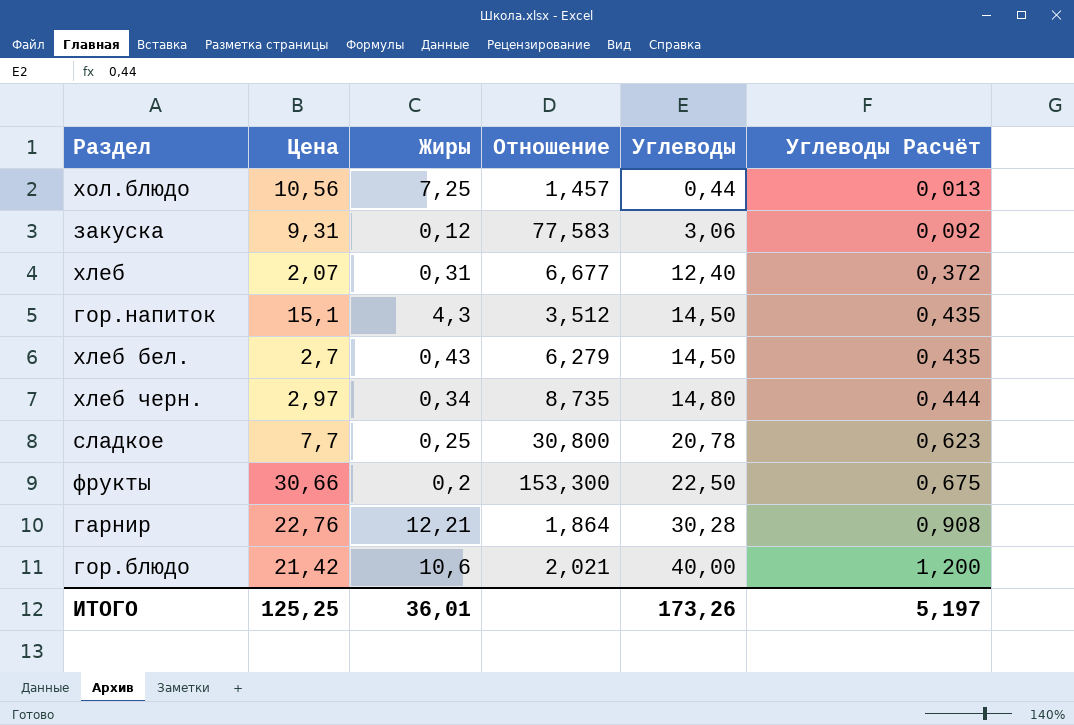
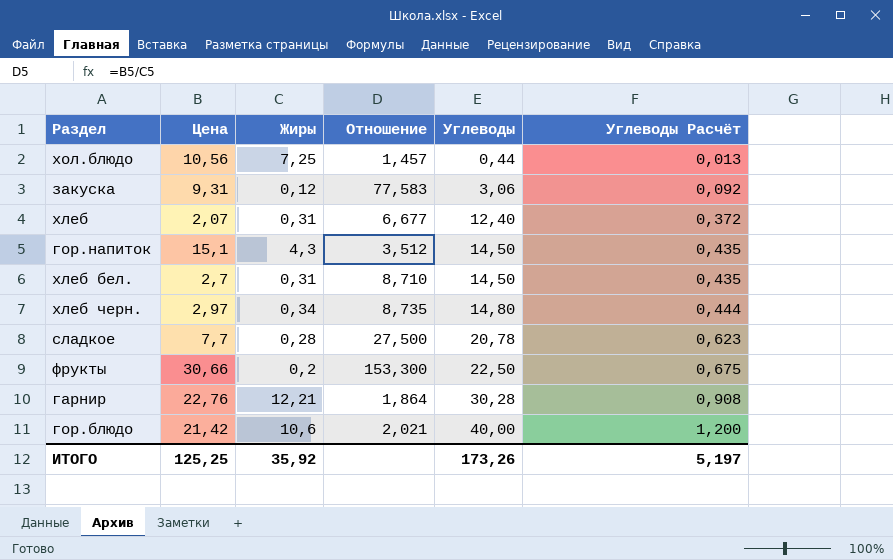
хлеб бел. | Жиры: 0,43 -> 0,31
хлеб бел. | Отношение: 6,279 -> 8,710
сладкое | Жиры: 0,25 -> 0,28
сладкое | Отношение: 30,800 -> 27,500
ИТОГО | Жиры: 36,01 -> 35,92

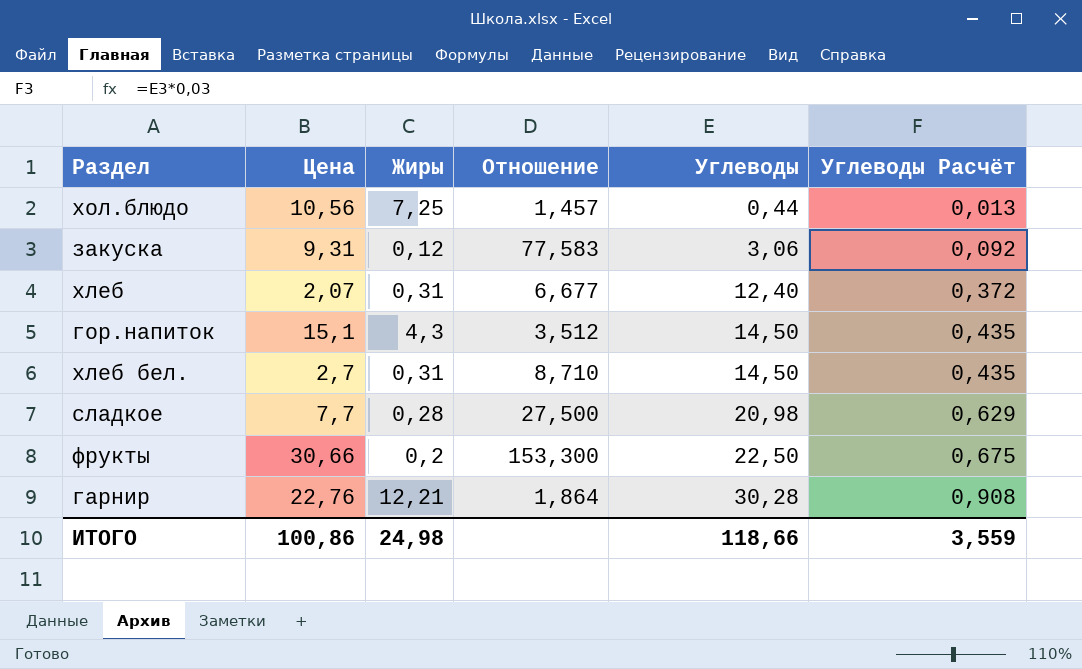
row хлеб черн.: 2,97 | 0,34 | 8,735 | 14,80 | 0,444 -> none
row гор.блюдо: 21,42 | 10,6 | 2,021 | 40,00 | 1,200 -> none
сладкое | Углеводы: 20,78 -> 20,98
сладкое | Углеводы Расчёт: 0,623 -> 0,629
ИТОГО | Цена: 125,25 -> 100,86
ИТОГО | Жиры: 35,92 -> 24,98
ИТОГО | Углеводы: 173,26 -> 118,66
ИТОГО | Углеводы Расчёт: 5,197 -> 3,559

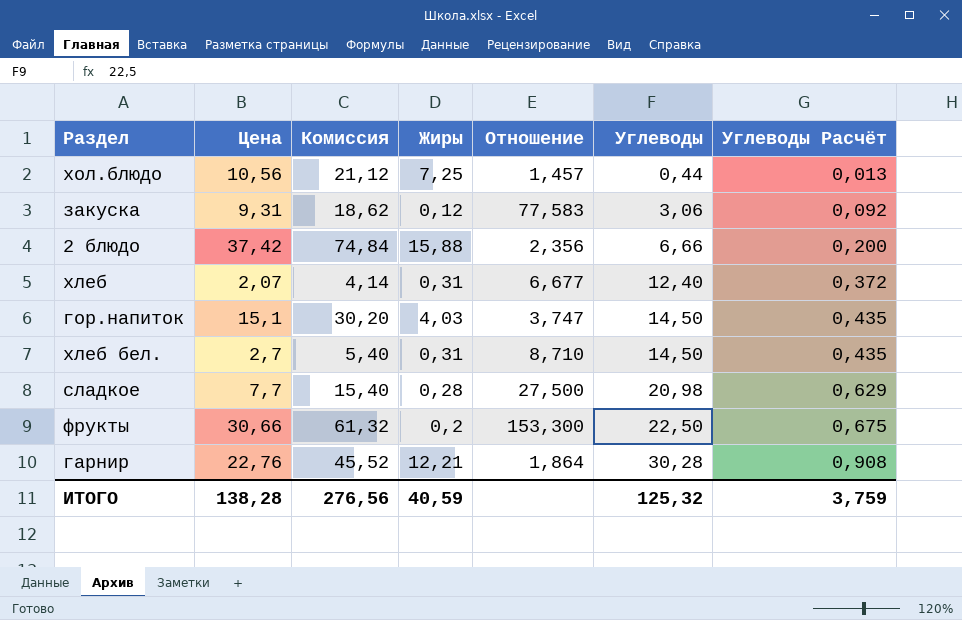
column Комиссия | formula: none -> [Цена] * 2
row 2 блюдо: none -> 37,42 | 74,84 | 15,88 | 2,356 | 6,66 | 0,200
гор.напиток | Жиры: 4,3 -> 4,03
гор.напиток | Отношение: 3,512 -> 3,747
ИТОГО | Цена: 100,86 -> 138,28
ИТОГО | Жиры: 24,98 -> 40,59
ИТОГО | Углеводы: 118,66 -> 125,32
ИТОГО | Углеводы Расчёт: 3,559 -> 3,759

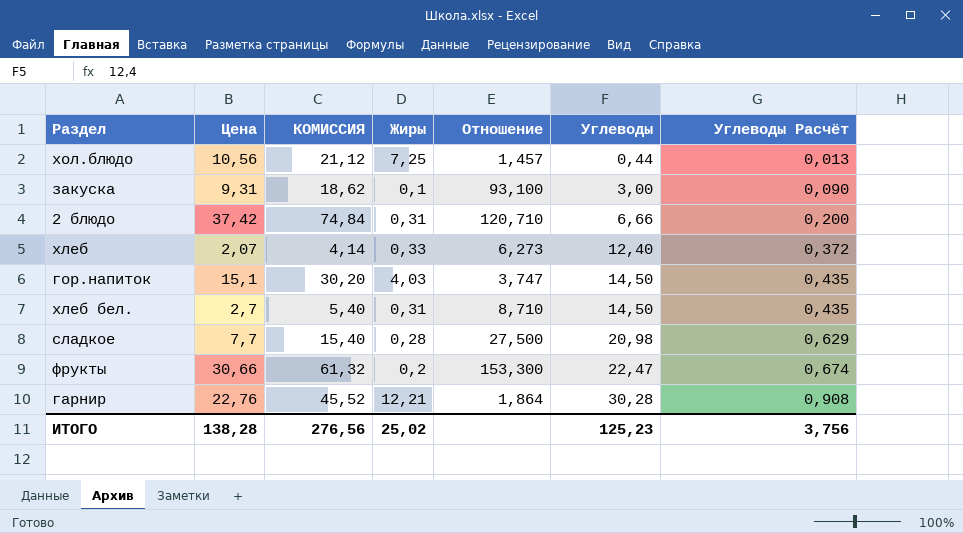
column name: Комиссия -> КОМИССИЯ
закуска | Жиры: 0,12 -> 0,1
закуска | Отношение: 77,583 -> 93,100
закуска | Углеводы: 3,06 -> 3,00
закуска | Углеводы Расчёт: 0,092 -> 0,090
2 блюдо | Жиры: 15,88 -> 0,31
2 блюдо | Отношение: 2,356 -> 120,710
хлеб | Жиры: 0,31 -> 0,33
хлеб | Отношение: 6,677 -> 6,273
фрукты | Углеводы: 22,50 -> 22,47
фрукты | Углеводы Расчёт: 0,675 -> 0,674
ИТОГО | Жиры: 40,59 -> 25,02
ИТОГО | Углеводы: 125,32 -> 125,23
ИТОГО | Углеводы Расчёт: 3,759 -> 3,756

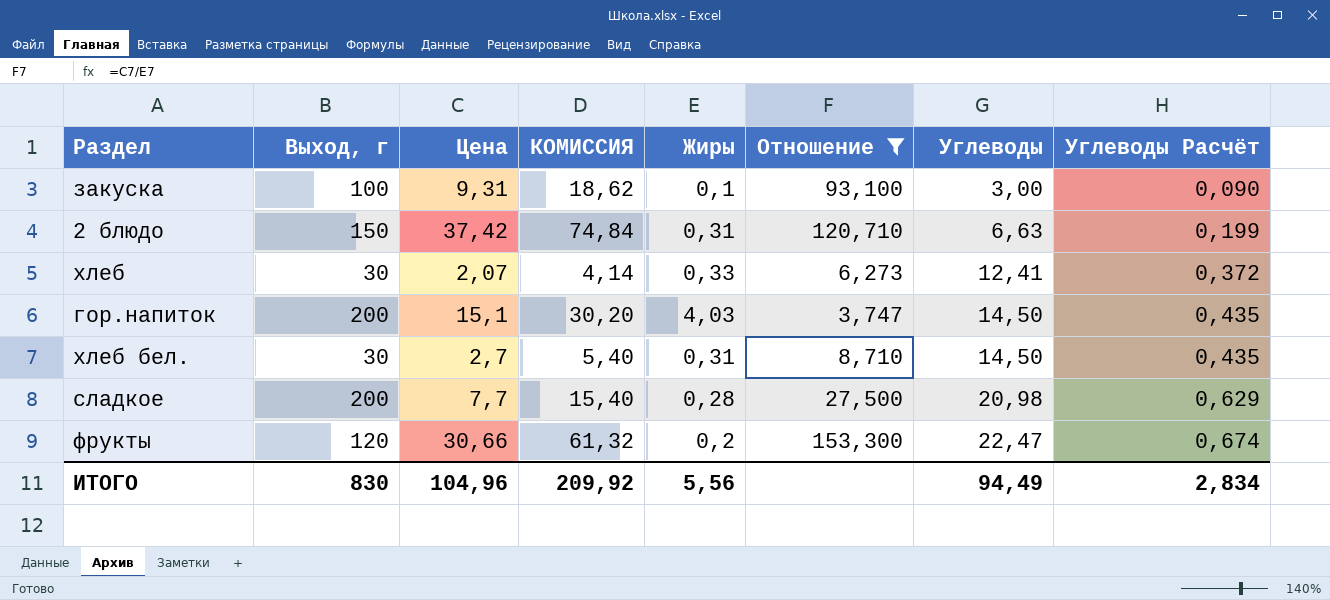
filter: none -> Отношение >= 3,747
column Выход, г | position: none -> 2
2 блюдо | Углеводы: 6,66 -> 6,63
2 блюдо | Углеводы Расчёт: 0,200 -> 0,199
хлеб | Углеводы: 12,40 -> 12,41
ИТОГО | Цена: 138,28 -> 104,96
ИТОГО | КОМИССИЯ: 276,56 -> 209,92
ИТОГО | Жиры: 25,02 -> 5,56
ИТОГО | Углеводы: 125,23 -> 94,49
ИТОГО | Углеводы Расчёт: 3,756 -> 2,834

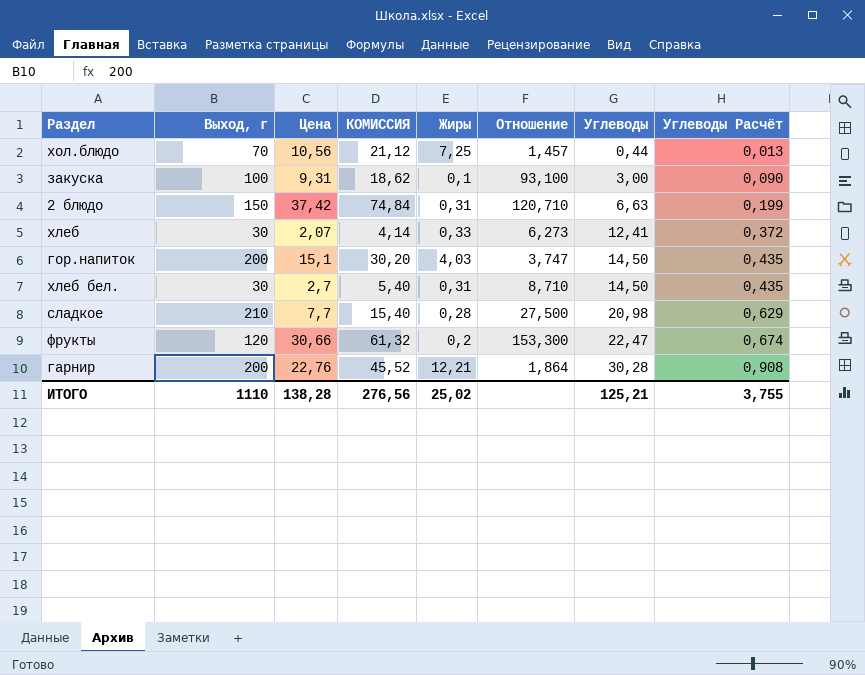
filter: Отношение >= 3,747 -> none
сладкое | Выход, г: 200 -> 210
ИТОГО | Выход, г: 830 -> 1110
ИТОГО | Цена: 104,96 -> 138,28
ИТОГО | КОМИССИЯ: 209,92 -> 276,56
ИТОГО | Жиры: 5,56 -> 25,02
ИТОГО | Углеводы: 94,49 -> 125,21
ИТОГО | Углеводы Расчёт: 2,834 -> 3,755

